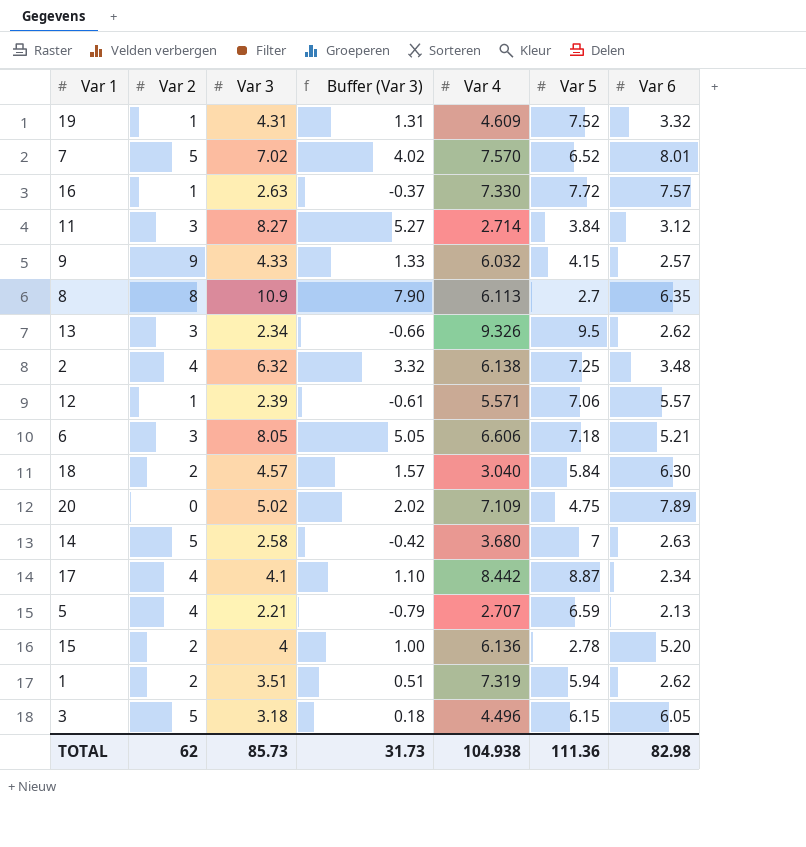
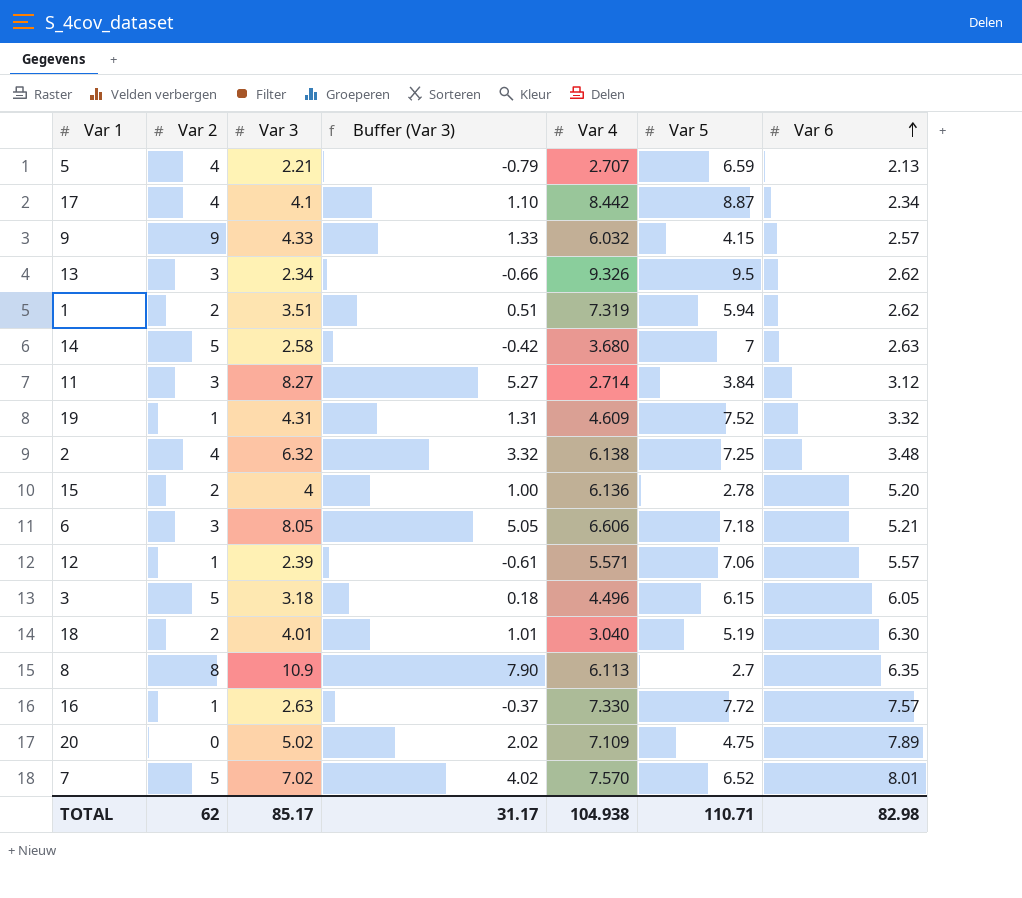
row order: none -> Var 6 ascending
18 | Var 3: 4.57 -> 4.01
18 | Buffer (Var 3): 1.57 -> 1.01
18 | Var 5: 5.84 -> 5.19
TOTAL | Var 3: 85.73 -> 85.17
TOTAL | Buffer (Var 3): 31.73 -> 31.17
TOTAL | Var 5: 111.36 -> 110.71

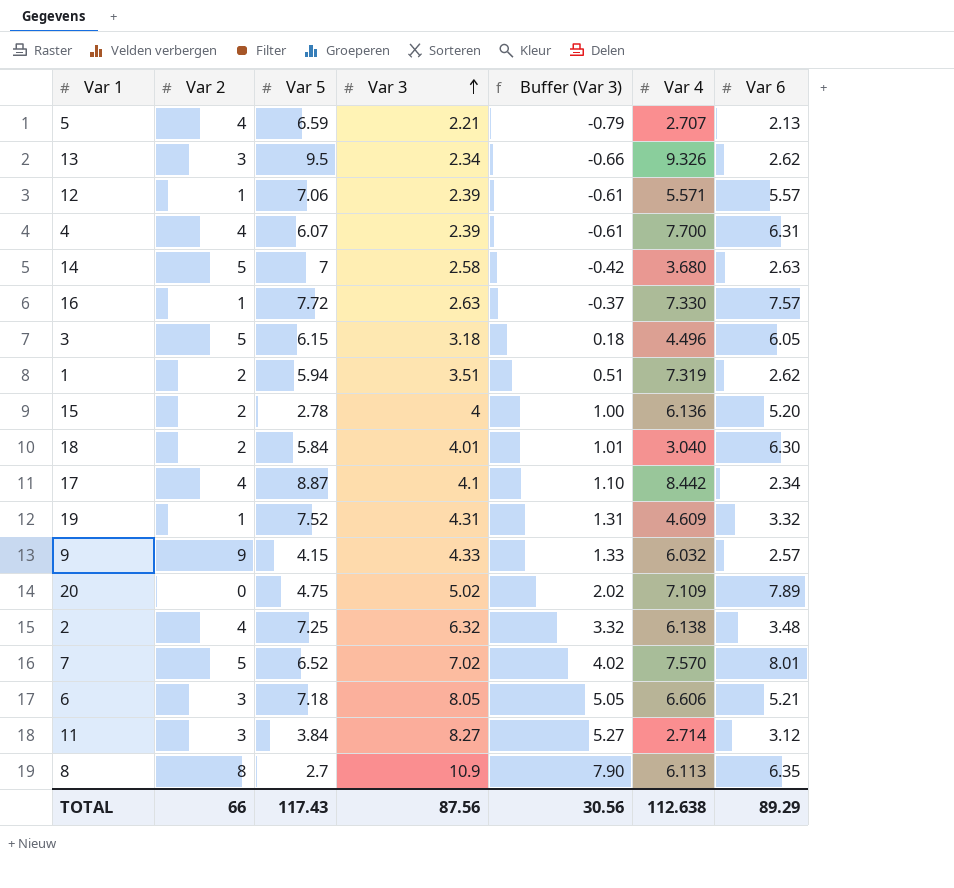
row order: Var 6 ascending -> Var 3 ascending
column Var 5 | position: 6 -> 3
row 4: none -> 4 | 6.07 | 2.39 | -0.61 | 7.700 | 6.31
18 | Var 5: 5.19 -> 5.84
TOTAL | Var 2: 62 -> 66
TOTAL | Var 5: 110.71 -> 117.43
TOTAL | Var 3: 85.17 -> 87.56
TOTAL | Buffer (Var 3): 31.17 -> 30.56
TOTAL | Var 4: 104.938 -> 112.638
TOTAL | Var 6: 82.98 -> 89.29

